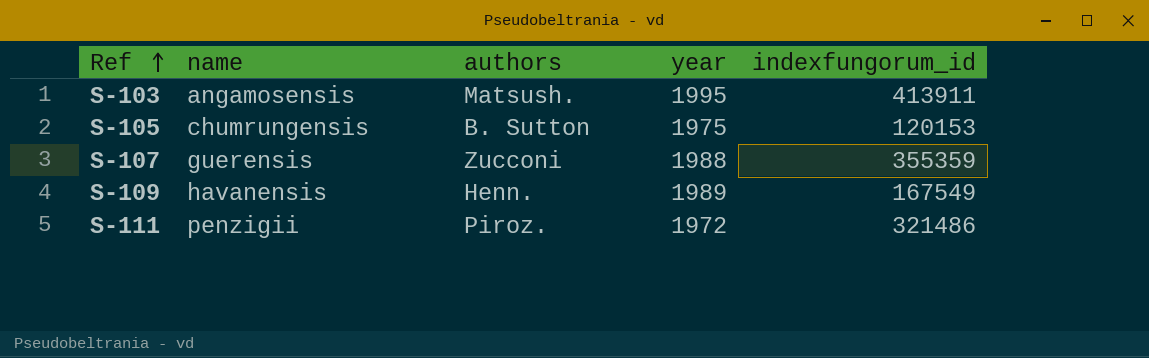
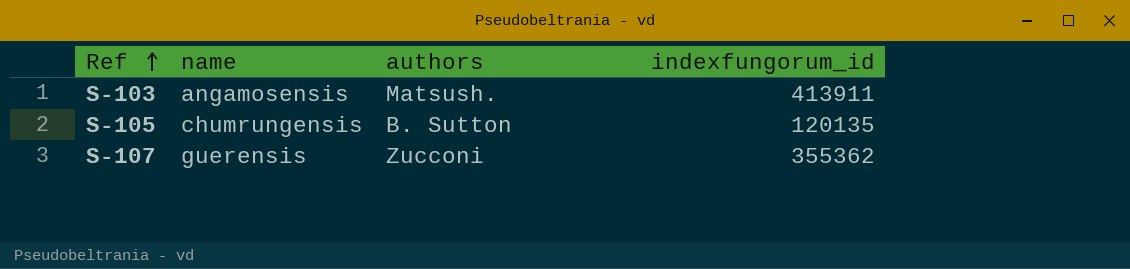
column year | position: 4 -> none
row S-109: havanensis | Henn. | 1989 | 167549 -> none
row S-111: penzigii | Piroz. | 1972 | 321486 -> none
S-105 | indexfungorum_id: 120153 -> 120135
S-107 | indexfungorum_id: 355359 -> 355362

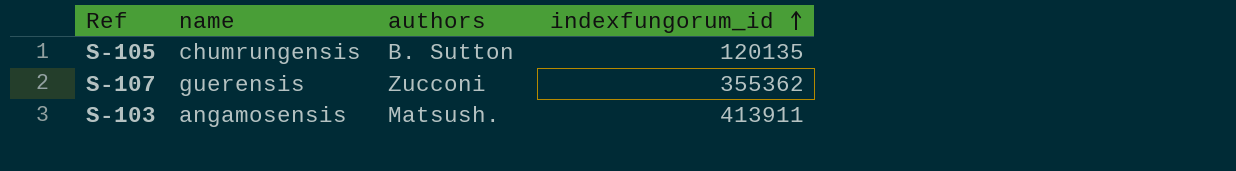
row order: Ref ascending -> indexfungorum_id ascending

